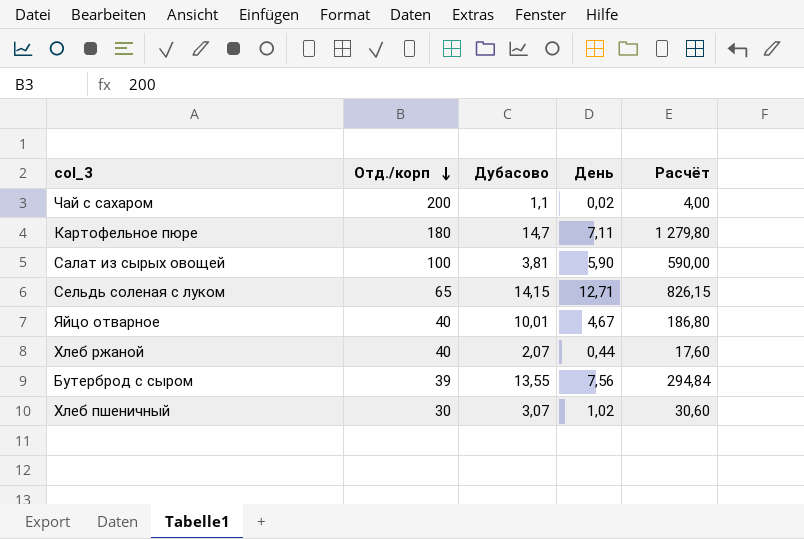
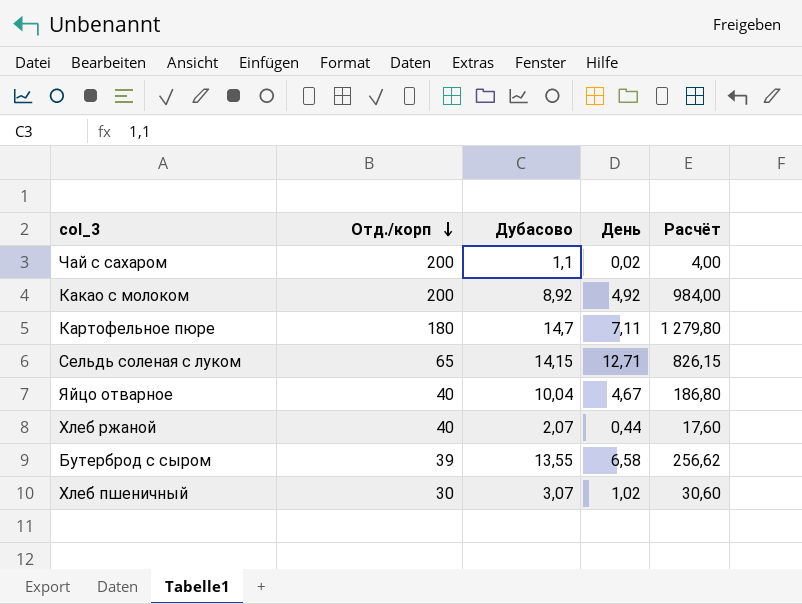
row Салат из сырых овощей: 100 | 3,81 | 5,90 | 590,00 -> none
row Какао с молоком: none -> 200 | 8,92 | 4,92 | 984,00
Яйцо отварное | Дубасово: 10,01 -> 10,04
Бутерброд с сыром | День: 7,56 -> 6,58
Бутерброд с сыром | Расчёт: 294,84 -> 256,62

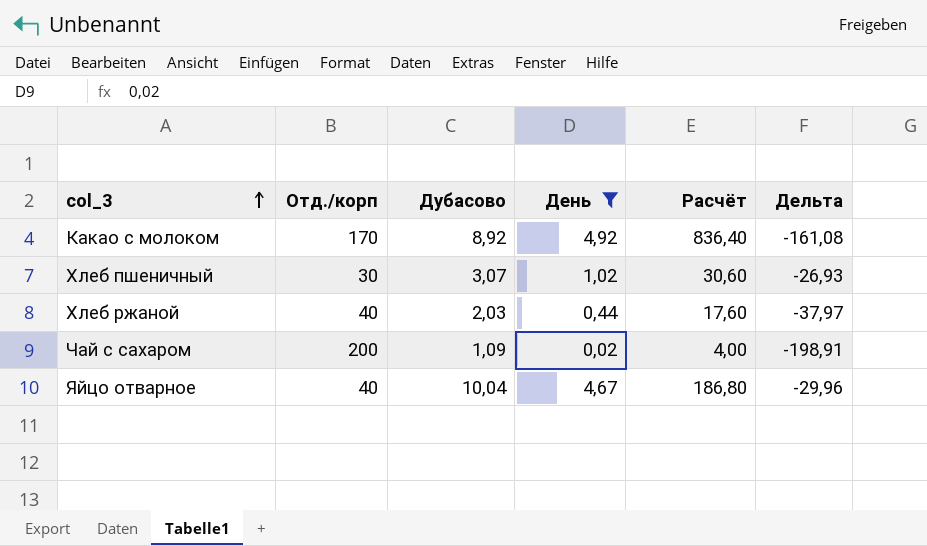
filter: none -> День <= 4,92
row order: Отд./корп descending -> col_3 ascending
column Дельта | formula: none -> [Дубасово] - [Отд./корп]
Какао с молоком | Отд./корп: 200 -> 170
Какао с молоком | Расчёт: 984,00 -> 836,40
Хлеб ржаной | Дубасово: 2,07 -> 2,03
Чай с сахаром | Дубасово: 1,1 -> 1,09

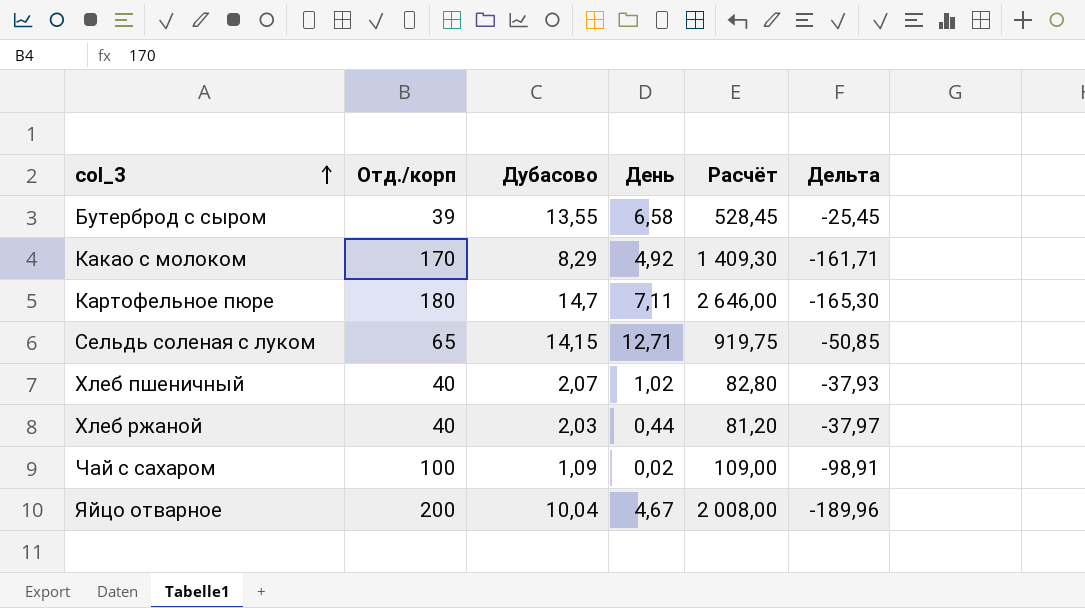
filter: День <= 4,92 -> none
column Расчёт | formula: [Отд./корп] * [День] -> [Отд./корп] * [Дубасово]
Какао с молоком | Дубасово: 8,92 -> 8,29
Какао с молоком | Дельта: -161,08 -> -161,71
Хлеб пшеничный | Отд./корп: 30 -> 40
Хлеб пшеничный | Дубасово: 3,07 -> 2,07
Хлеб пшеничный | Дельта: -26,93 -> -37,93
Чай с сахаром | Отд./корп: 200 -> 100
Чай с сахаром | Дельта: -198,91 -> -98,91
Яйцо отварное | Отд./корп: 40 -> 200
Яйцо отварное | Дельта: -29,96 -> -189,96

